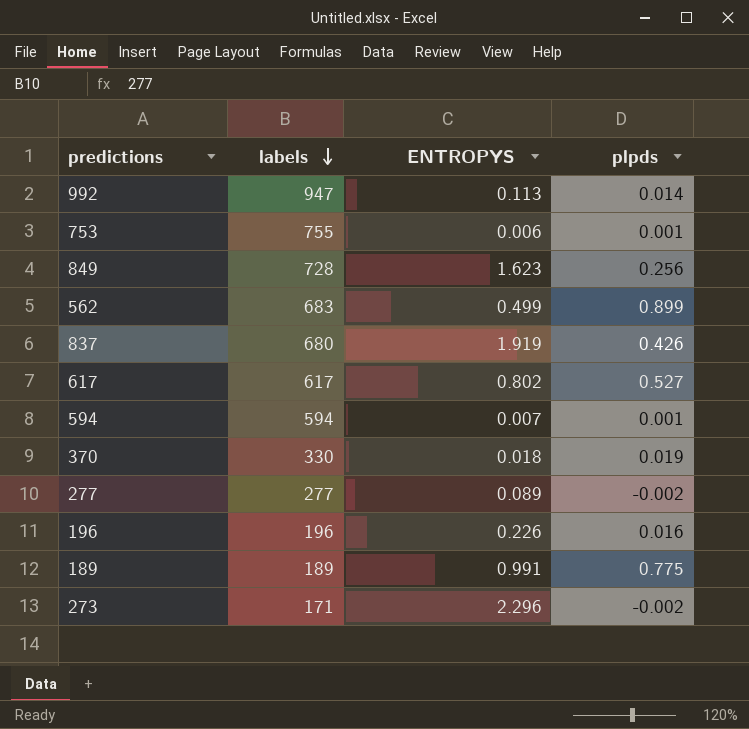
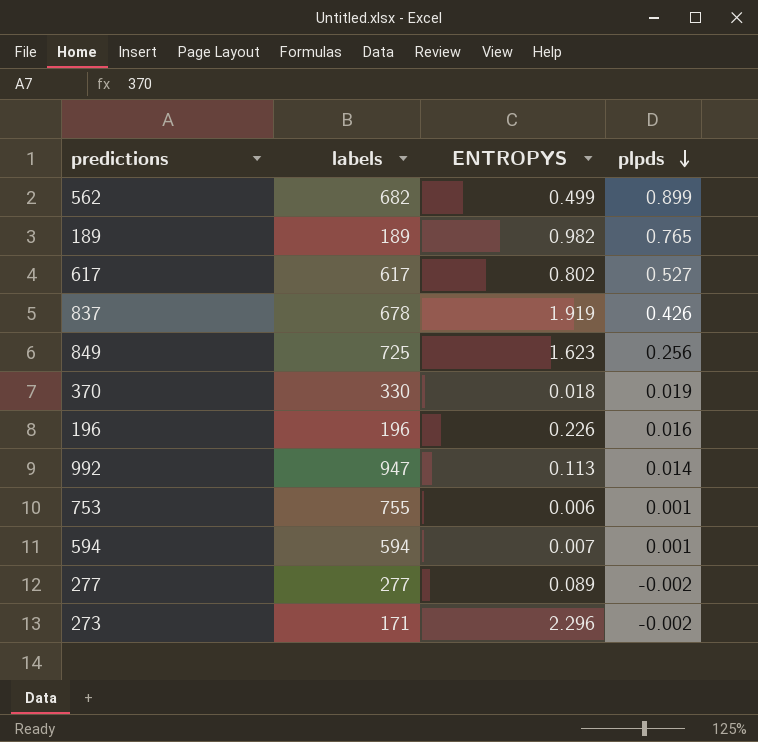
row order: labels descending -> plpds descending
562 | labels: 683 -> 682
189 | ENTROPYS: 0.991 -> 0.982
189 | plpds: 0.775 -> 0.765
837 | labels: 680 -> 678
849 | labels: 728 -> 725

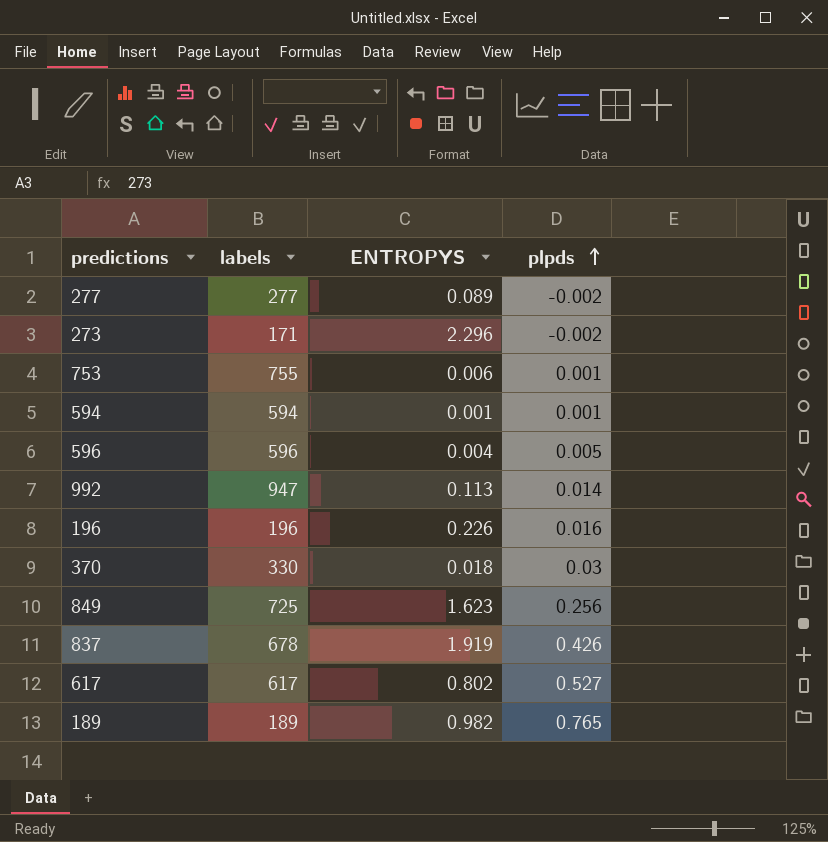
row order: plpds descending -> plpds ascending
row 562: 682 | 0.499 | 0.899 -> none
594 | ENTROPYS: 0.007 -> 0.001
row 596: none -> 596 | 0.004 | 0.005
370 | plpds: 0.019 -> 0.03

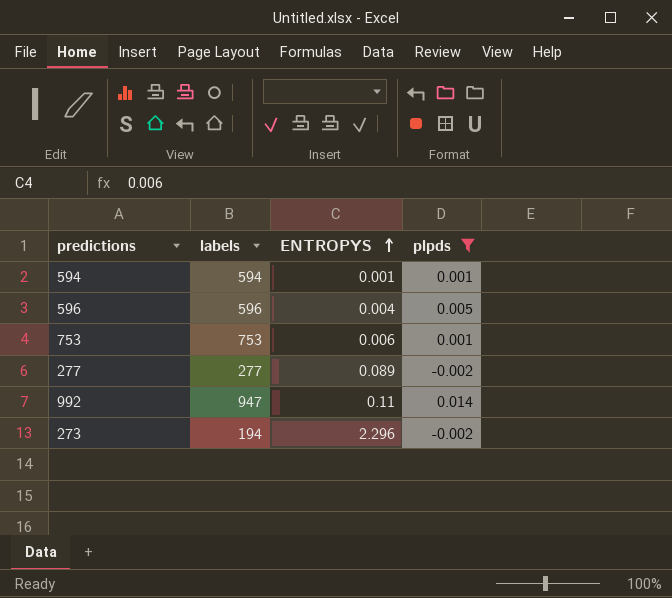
filter: none -> plpds <= 0.014
row order: plpds ascending -> ENTROPYS ascending
753 | labels: 755 -> 753
992 | ENTROPYS: 0.113 -> 0.11
273 | labels: 171 -> 194

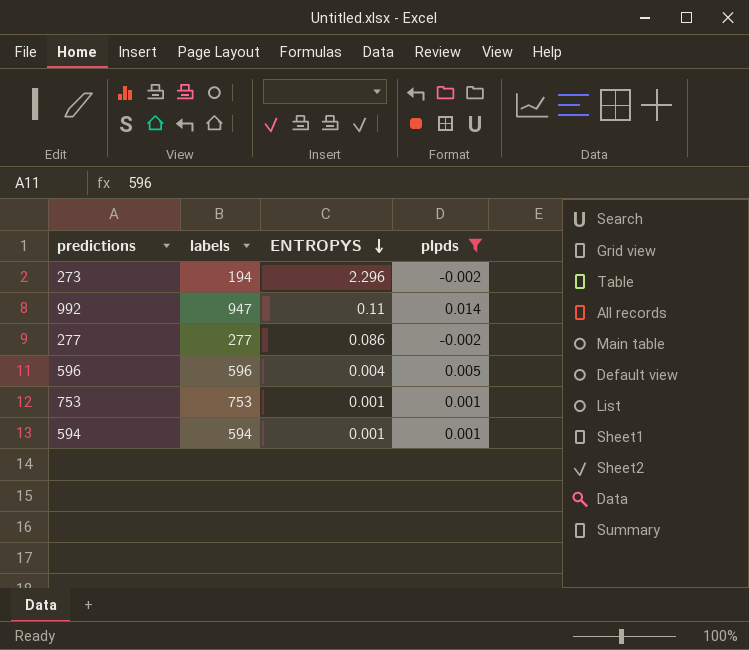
row order: ENTROPYS ascending -> ENTROPYS descending
277 | ENTROPYS: 0.089 -> 0.086
753 | ENTROPYS: 0.006 -> 0.001

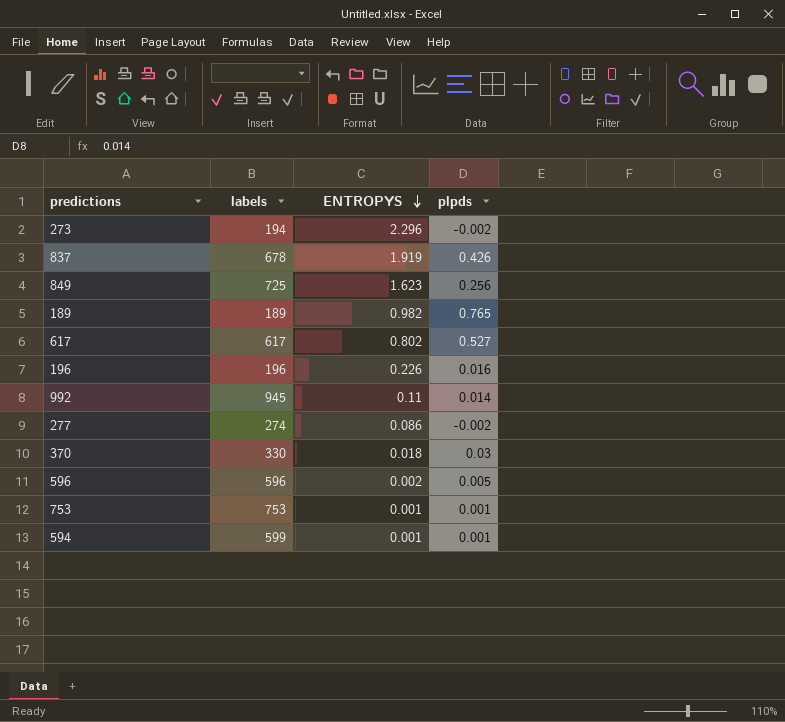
filter: plpds <= 0.014 -> none
992 | labels: 947 -> 945
277 | labels: 277 -> 274
596 | ENTROPYS: 0.004 -> 0.002
594 | labels: 594 -> 599

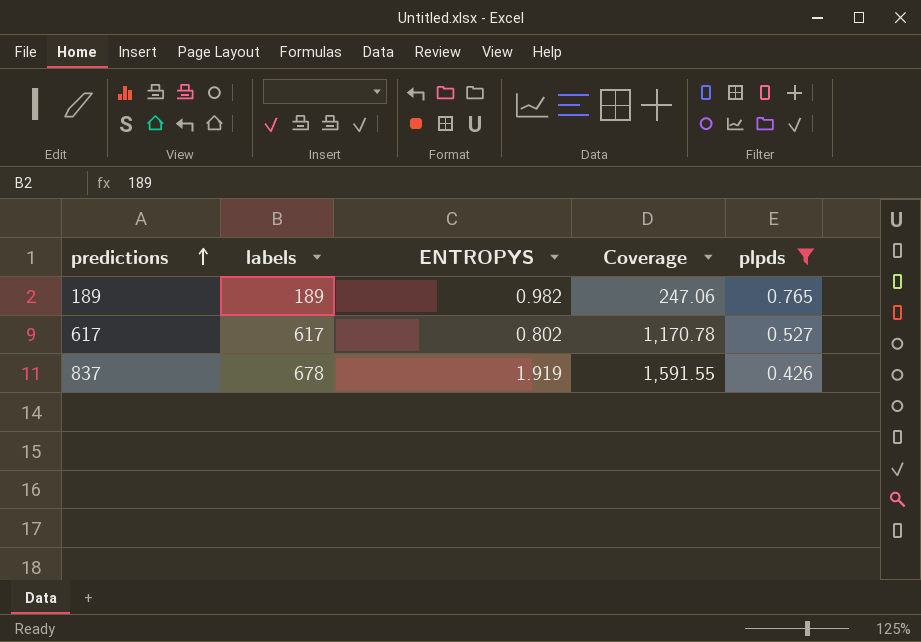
filter: none -> plpds >= 0.426
row order: ENTROPYS descending -> predictions ascending
column Coverage | formula: none -> [labels] / [plpds]

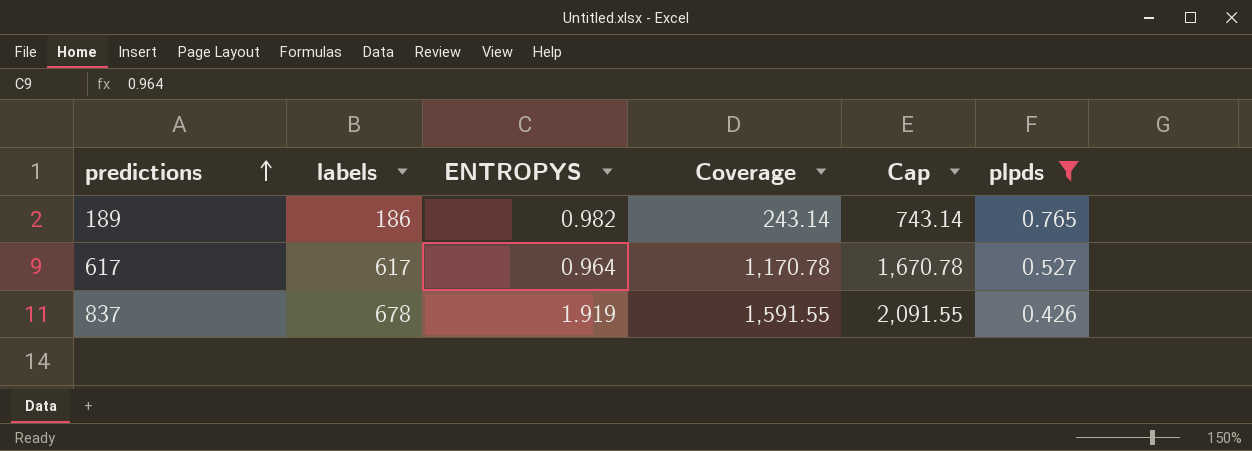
column Cap | formula: none -> [Coverage] + 500
189 | labels: 189 -> 186
189 | Coverage: 247.06 -> 243.14
617 | ENTROPYS: 0.802 -> 0.964

